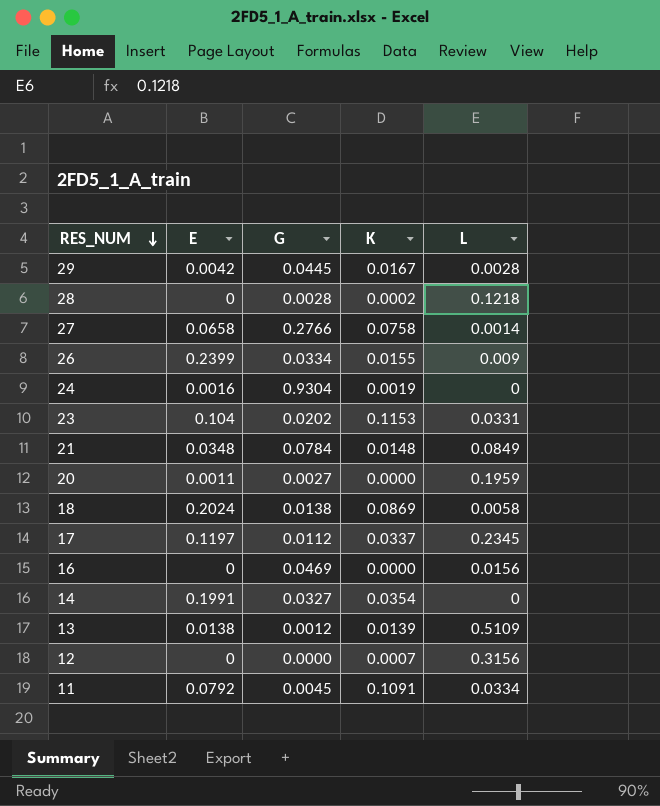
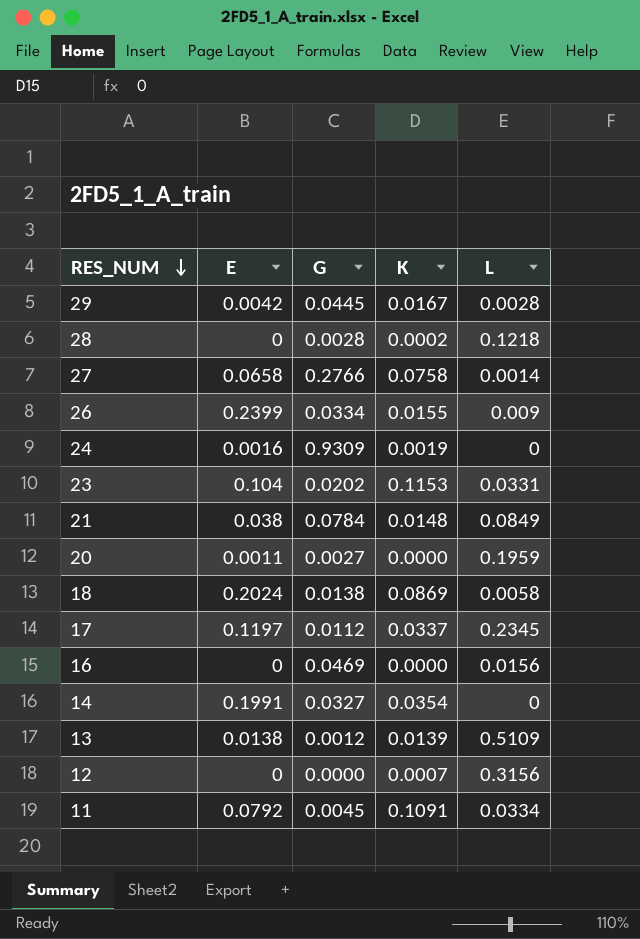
24 | G: 0.9304 -> 0.9309
21 | E: 0.0348 -> 0.038

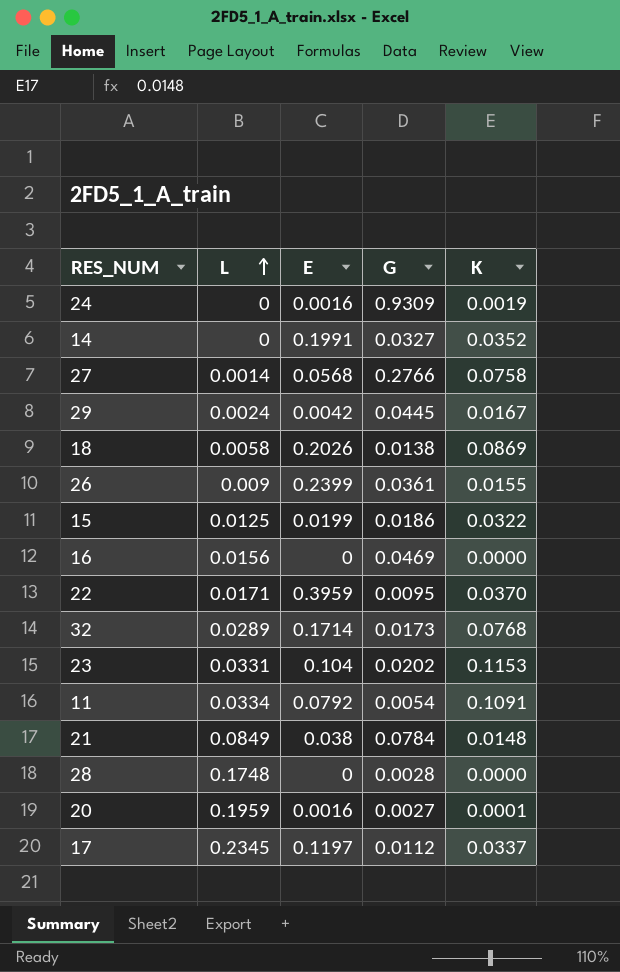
row order: RES_NUM descending -> L ascending
column L | position: 5 -> 2
row 13: 0.0138 | 0.0012 | 0.0139 | 0.5109 -> none
row 12: 0 | 0.0000 | 0.0007 | 0.3156 -> none
14 | K: 0.0354 -> 0.0352
27 | E: 0.0658 -> 0.0568
29 | L: 0.0028 -> 0.0024
18 | E: 0.2024 -> 0.2026
26 | G: 0.0334 -> 0.0361
row 15: none -> 0.0125 | 0.0199 | 0.0186 | 0.0322
row 22: none -> 0.0171 | 0.3959 | 0.0095 | 0.0370
row 32: none -> 0.0289 | 0.1714 | 0.0173 | 0.0768
11 | G: 0.0045 -> 0.0054
28 | L: 0.1218 -> 0.1748
28 | K: 0.0002 -> 0.0000
20 | E: 0.0011 -> 0.0016
20 | K: 0.0000 -> 0.0001

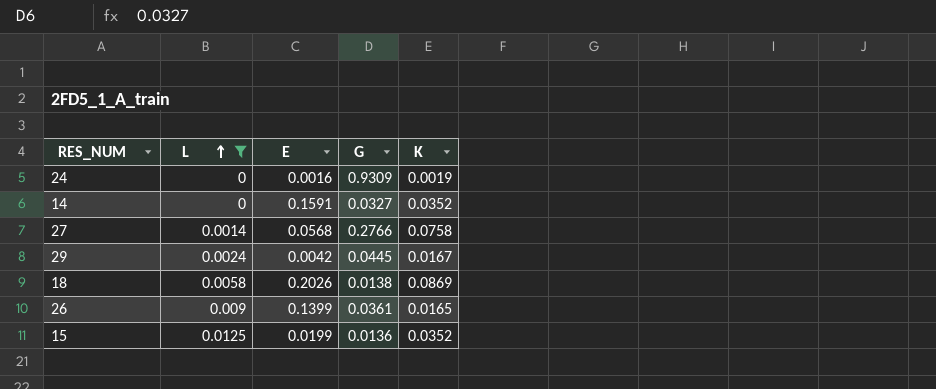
filter: none -> L <= 0.0125
14 | E: 0.1991 -> 0.1591
26 | E: 0.2399 -> 0.1399
26 | K: 0.0155 -> 0.0165
15 | G: 0.0186 -> 0.0136
15 | K: 0.0322 -> 0.0352

